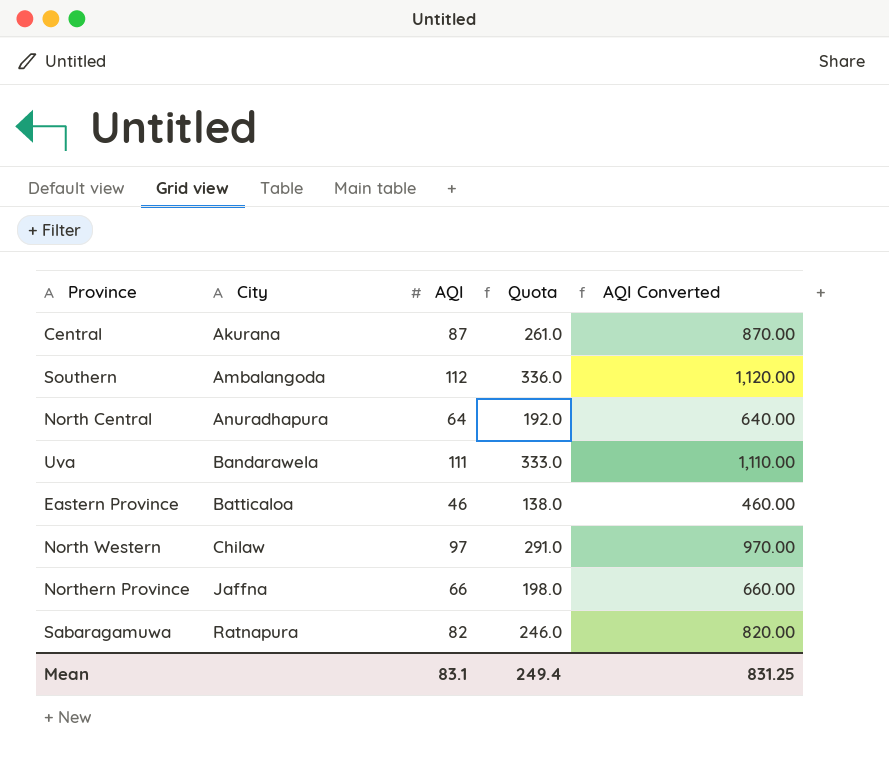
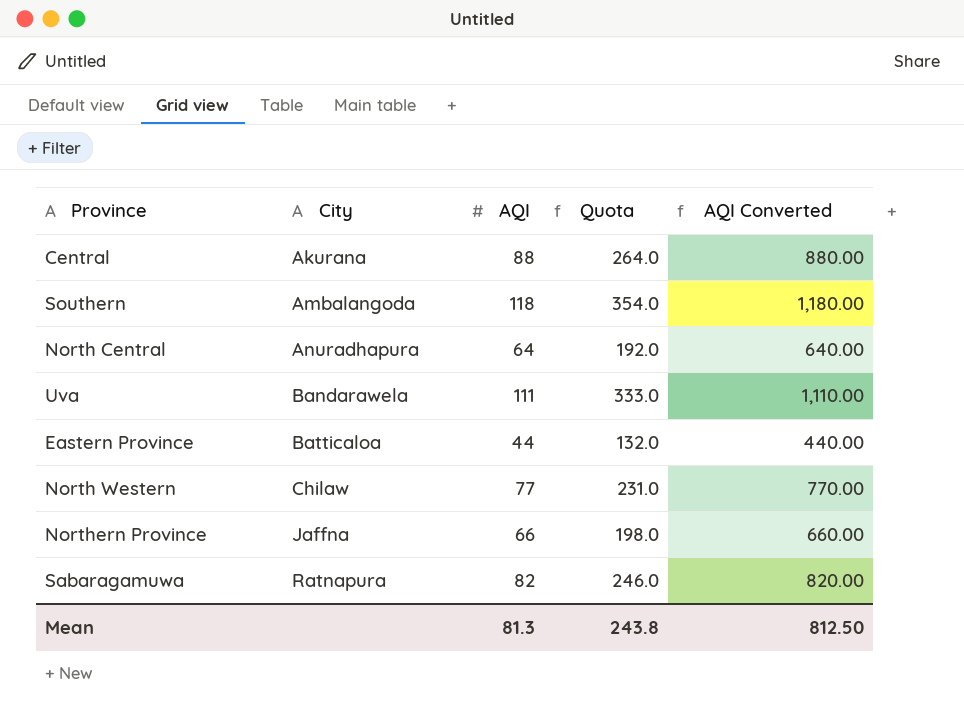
Central | AQI: 87 -> 88
Central | Quota: 261.0 -> 264.0
Central | AQI Converted: 870.00 -> 880.00
Southern | AQI: 112 -> 118
Southern | Quota: 336.0 -> 354.0
Southern | AQI Converted: 1,120.00 -> 1,180.00
Eastern Province | AQI: 46 -> 44
Eastern Province | Quota: 138.0 -> 132.0
Eastern Province | AQI Converted: 460.00 -> 440.00
North Western | AQI: 97 -> 77
North Western | Quota: 291.0 -> 231.0
North Western | AQI Converted: 970.00 -> 770.00
Mean | AQI: 83.1 -> 81.3
Mean | Quota: 249.4 -> 243.8
Mean | AQI Converted: 831.25 -> 812.50

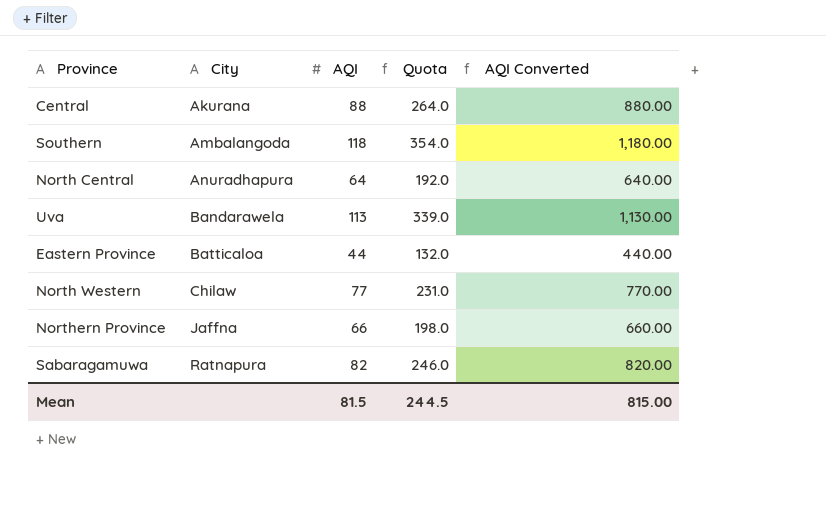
Uva | AQI: 111 -> 113
Uva | Quota: 333.0 -> 339.0
Uva | AQI Converted: 1,110.00 -> 1,130.00
Mean | AQI: 81.3 -> 81.5
Mean | Quota: 243.8 -> 244.5
Mean | AQI Converted: 812.50 -> 815.00

